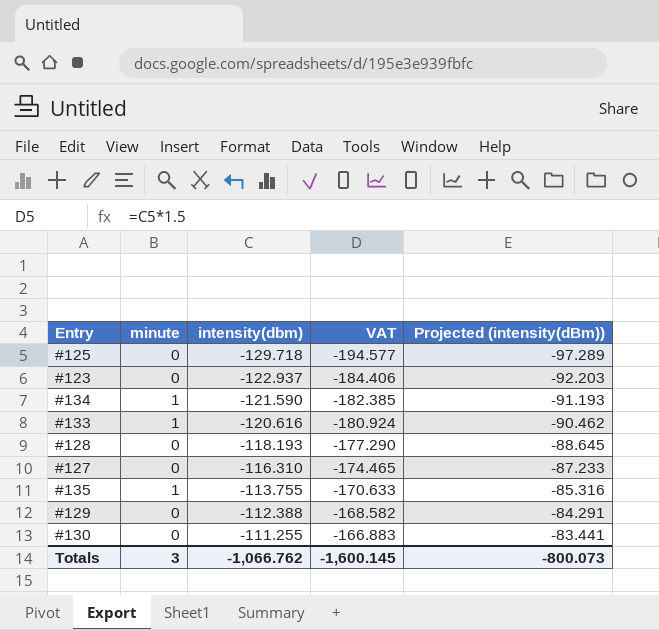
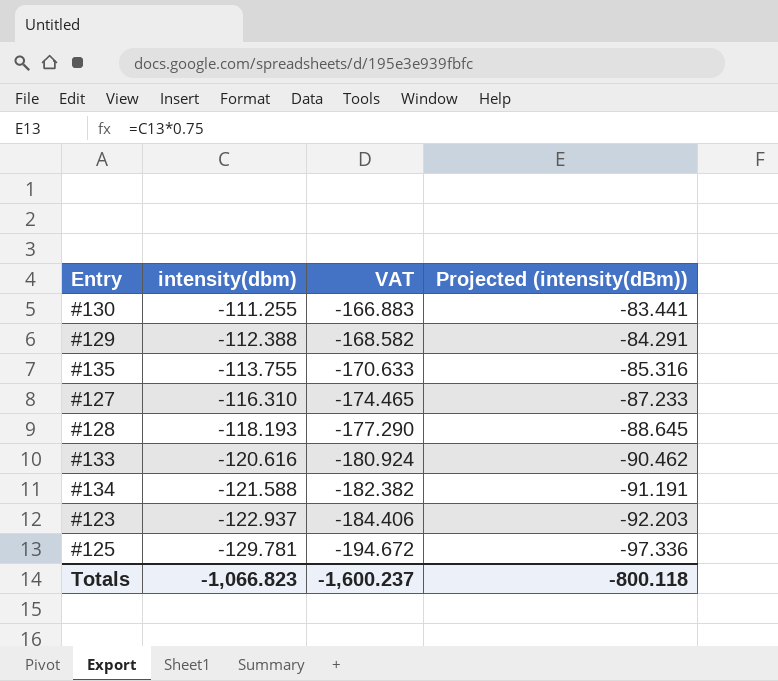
row order: intensity(dbm) ascending -> intensity(dbm) descending
column minute | position: 2 -> none
#134 | intensity(dbm): -121.590 -> -121.588
#134 | VAT: -182.385 -> -182.382
#134 | Projected (intensity(dBm)): -91.193 -> -91.191
#125 | intensity(dbm): -129.718 -> -129.781
#125 | VAT: -194.577 -> -194.672
#125 | Projected (intensity(dBm)): -97.289 -> -97.336
Totals | intensity(dbm): -1,066.762 -> -1,066.823
Totals | VAT: -1,600.145 -> -1,600.237
Totals | Projected (intensity(dBm)): -800.073 -> -800.118

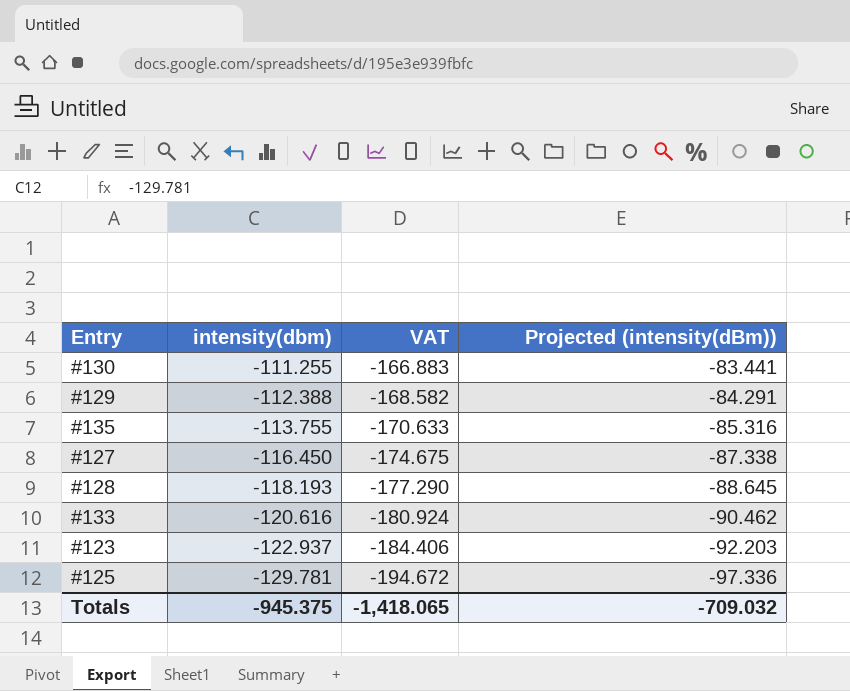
row #134: -121.588 | -182.382 | -91.191 -> none
#127 | intensity(dbm): -116.310 -> -116.450
#127 | VAT: -174.465 -> -174.675
#127 | Projected (intensity(dBm)): -87.233 -> -87.338
Totals | intensity(dbm): -1,066.823 -> -945.375
Totals | VAT: -1,600.237 -> -1,418.065
Totals | Projected (intensity(dBm)): -800.118 -> -709.032

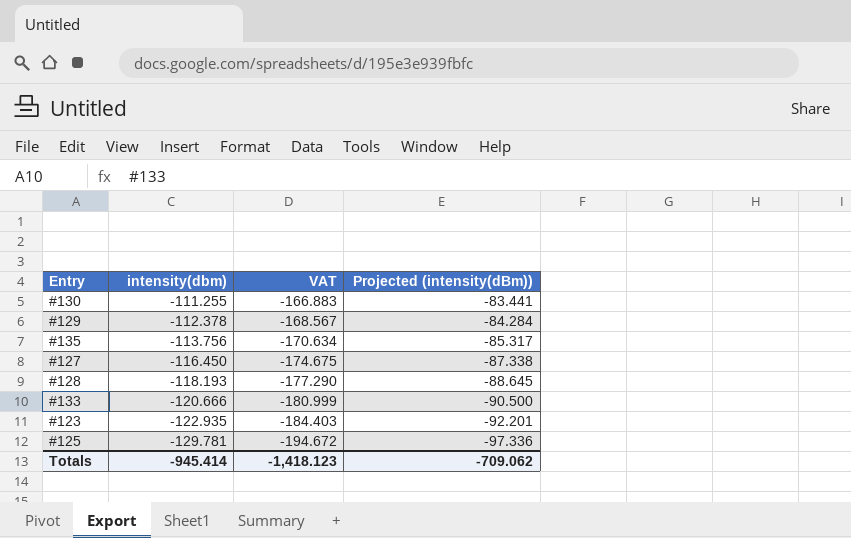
#129 | intensity(dbm): -112.388 -> -112.378
#129 | VAT: -168.582 -> -168.567
#129 | Projected (intensity(dBm)): -84.291 -> -84.284
#135 | intensity(dbm): -113.755 -> -113.756
#135 | VAT: -170.633 -> -170.634
#135 | Projected (intensity(dBm)): -85.316 -> -85.317
#133 | intensity(dbm): -120.616 -> -120.666
#133 | VAT: -180.924 -> -180.999
#133 | Projected (intensity(dBm)): -90.462 -> -90.500
#123 | intensity(dbm): -122.937 -> -122.935
#123 | VAT: -184.406 -> -184.403
#123 | Projected (intensity(dBm)): -92.203 -> -92.201
Totals | intensity(dbm): -945.375 -> -945.414
Totals | VAT: -1,418.065 -> -1,418.123
Totals | Projected (intensity(dBm)): -709.032 -> -709.062

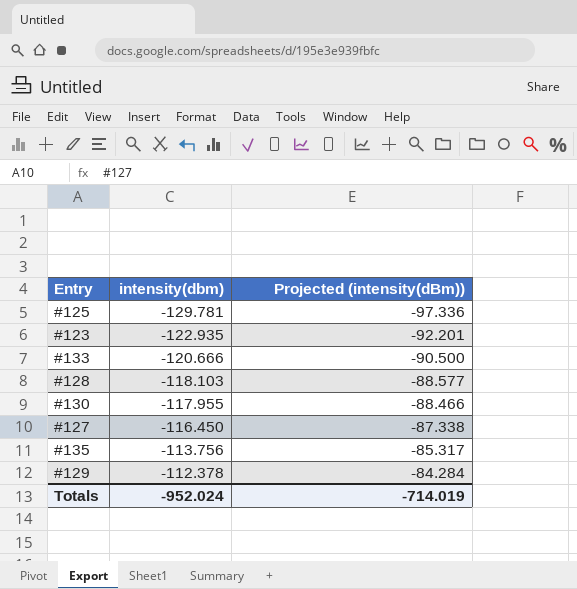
row order: intensity(dbm) descending -> intensity(dbm) ascending
column VAT | formula: [intensity(dbm)] * 1.5 -> none
#128 | intensity(dbm): -118.193 -> -118.103
#128 | Projected (intensity(dBm)): -88.645 -> -88.577
#130 | intensity(dbm): -111.255 -> -117.955
#130 | Projected (intensity(dBm)): -83.441 -> -88.466
Totals | intensity(dbm): -945.414 -> -952.024
Totals | Projected (intensity(dBm)): -709.062 -> -714.019

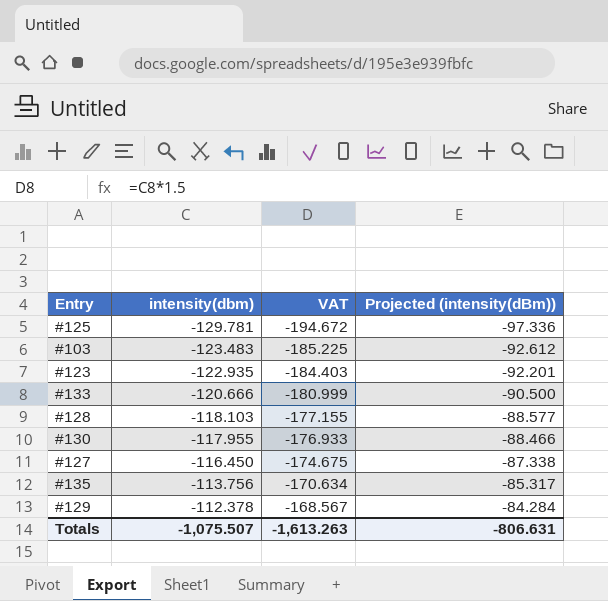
column VAT | formula: none -> [intensity(dbm)] * 1.5
row #103: none -> -123.483 | -185.225 | -92.612
Totals | intensity(dbm): -952.024 -> -1,075.507
Totals | Projected (intensity(dBm)): -714.019 -> -806.631

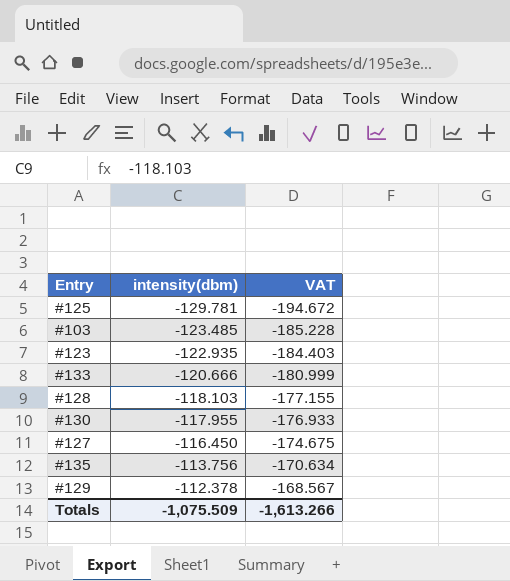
column Projected (intensity(dBm)) | formula: [intensity(dbm)] * 0.75 -> none
#103 | intensity(dbm): -123.483 -> -123.485
#103 | VAT: -185.225 -> -185.228
Totals | intensity(dbm): -1,075.507 -> -1,075.509
Totals | VAT: -1,613.263 -> -1,613.266

